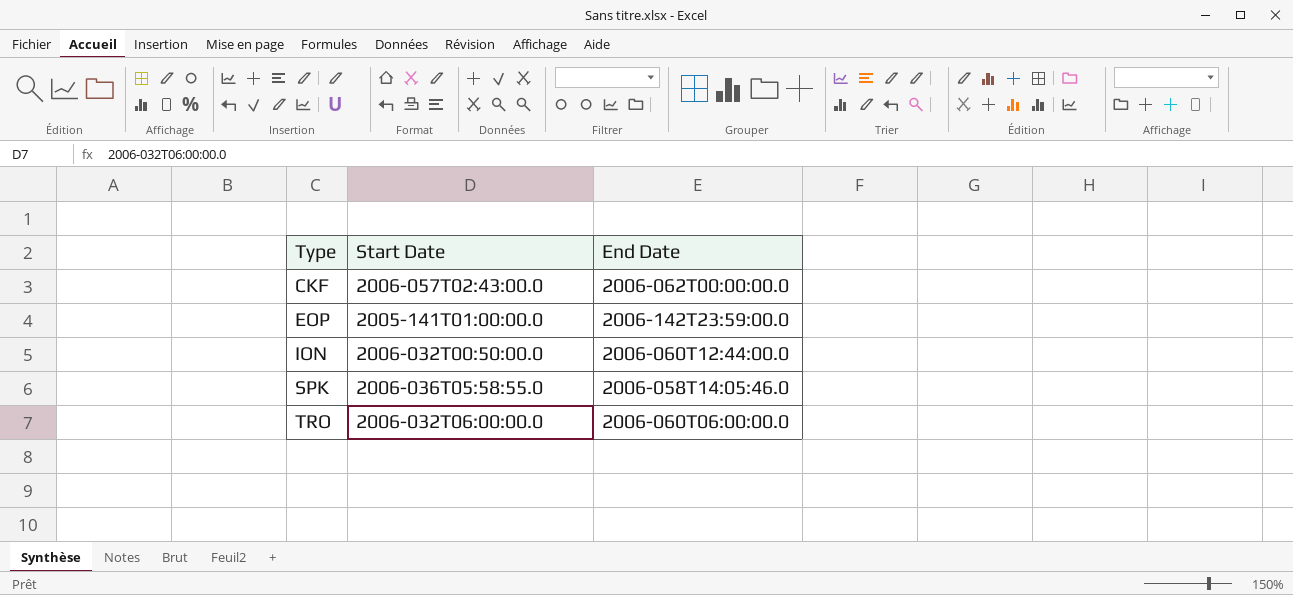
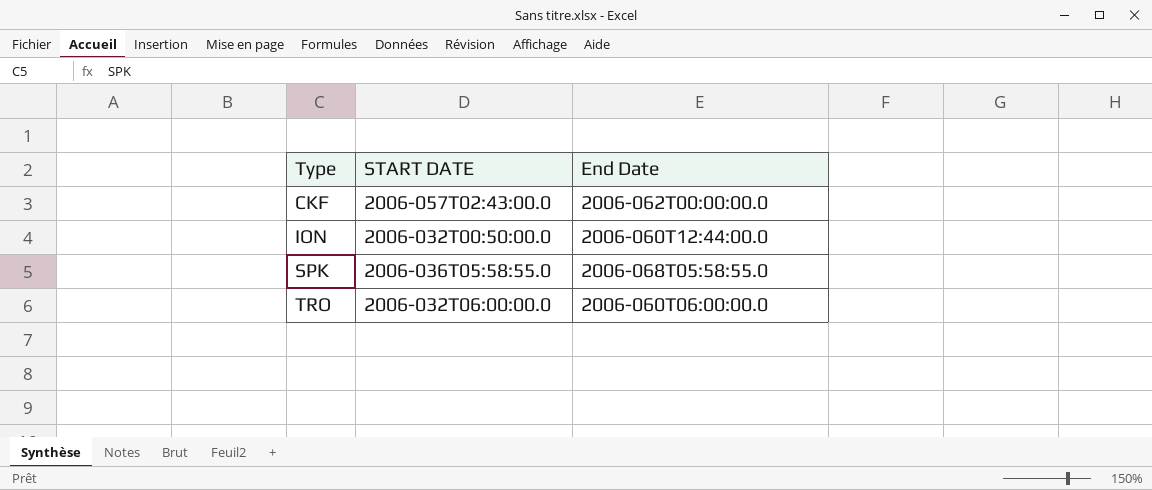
column name: Start Date -> START DATE
row EOP: 2005-141T01:00:00.0 | 2006-142T23:59:00.0 -> none
SPK | End Date: 2006-058T14:05:46.0 -> 2006-068T05:58:55.0

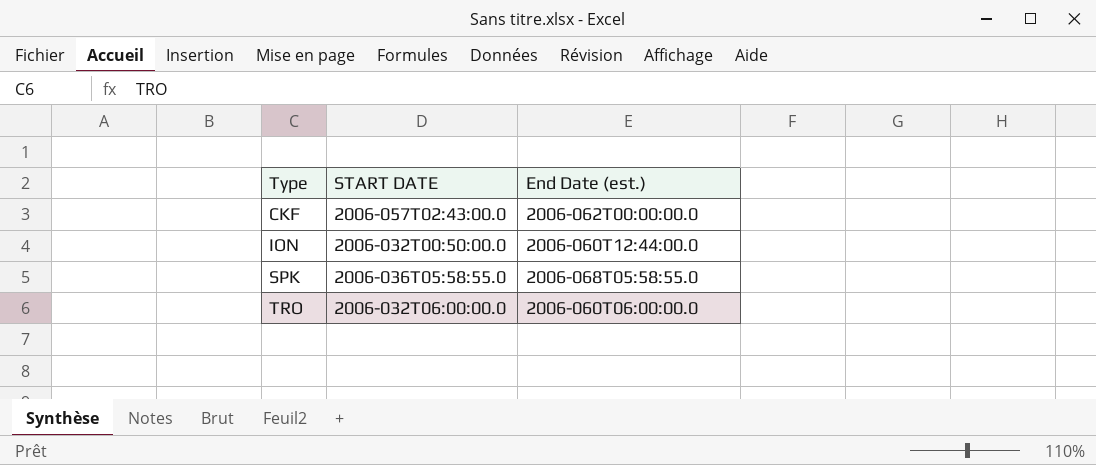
column name: End Date -> End Date (est.)

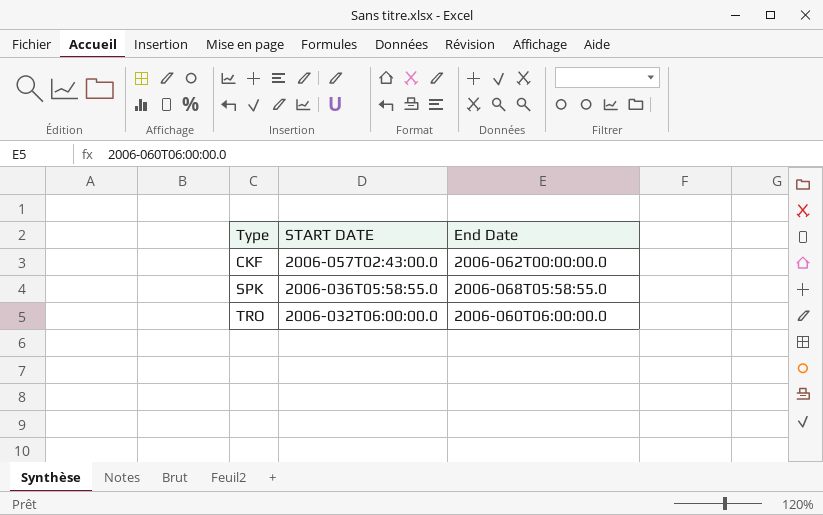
column name: End Date (est.) -> End Date
row ION: 2006-032T00:50:00.0 | 2006-060T12:44:00.0 -> none

